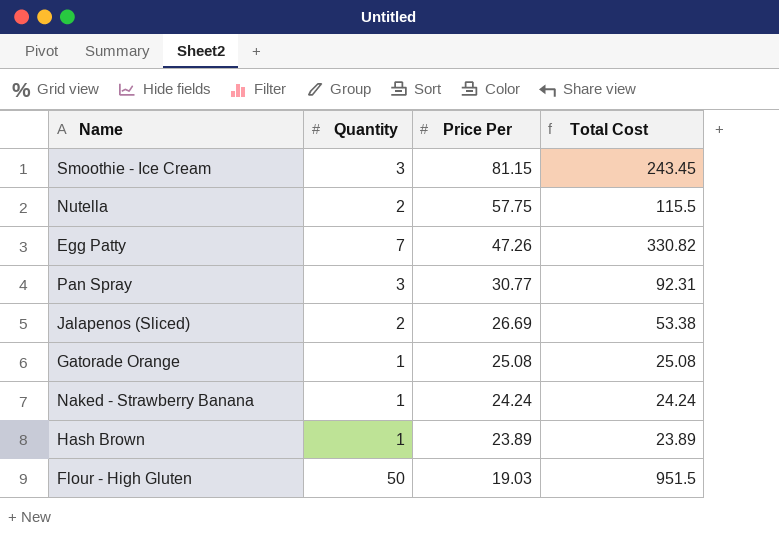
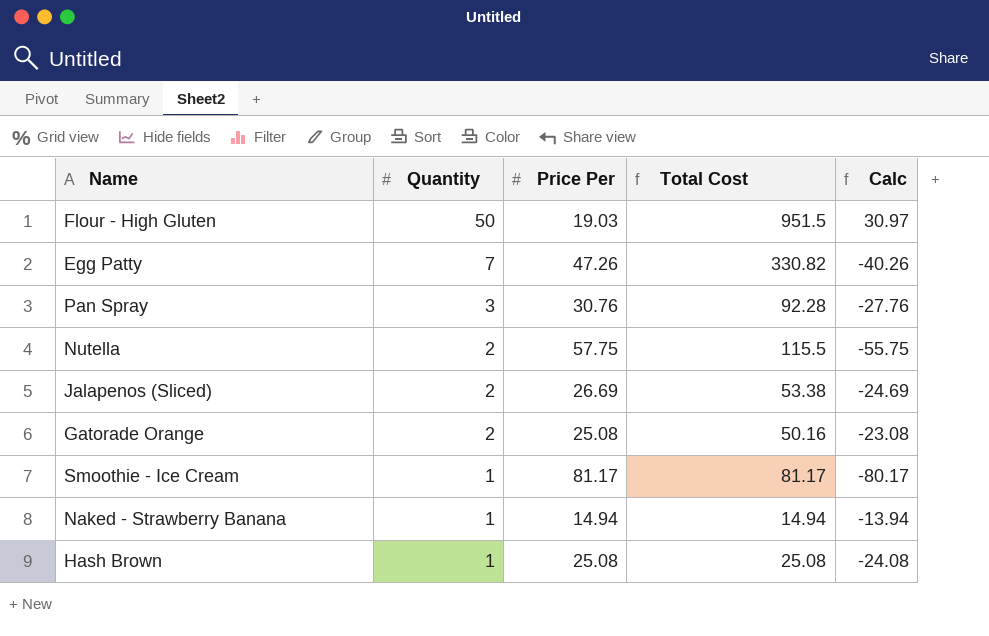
row order: Price Per descending -> Quantity descending
column Calc | formula: none -> [Quantity] - [Price Per]
Pan Spray | Price Per: 30.77 -> 30.76
Pan Spray | Total Cost: 92.31 -> 92.28
Gatorade Orange | Quantity: 1 -> 2
Gatorade Orange | Total Cost: 25.08 -> 50.16
Smoothie - Ice Cream | Quantity: 3 -> 1
Smoothie - Ice Cream | Price Per: 81.15 -> 81.17
Smoothie - Ice Cream | Total Cost: 243.45 -> 81.17
Naked - Strawberry Banana | Price Per: 24.24 -> 14.94
Naked - Strawberry Banana | Total Cost: 24.24 -> 14.94
Hash Brown | Price Per: 23.89 -> 25.08
Hash Brown | Total Cost: 23.89 -> 25.08

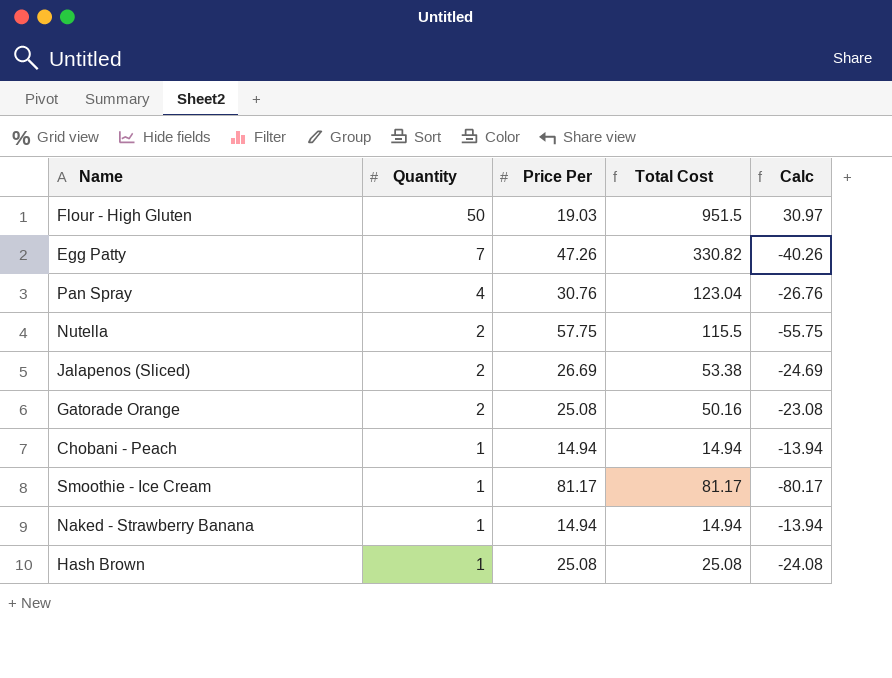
Pan Spray | Quantity: 3 -> 4
Pan Spray | Total Cost: 92.28 -> 123.04
Pan Spray | Calc: -27.76 -> -26.76
row Chobani - Peach: none -> 1 | 14.94 | 14.94 | -13.94

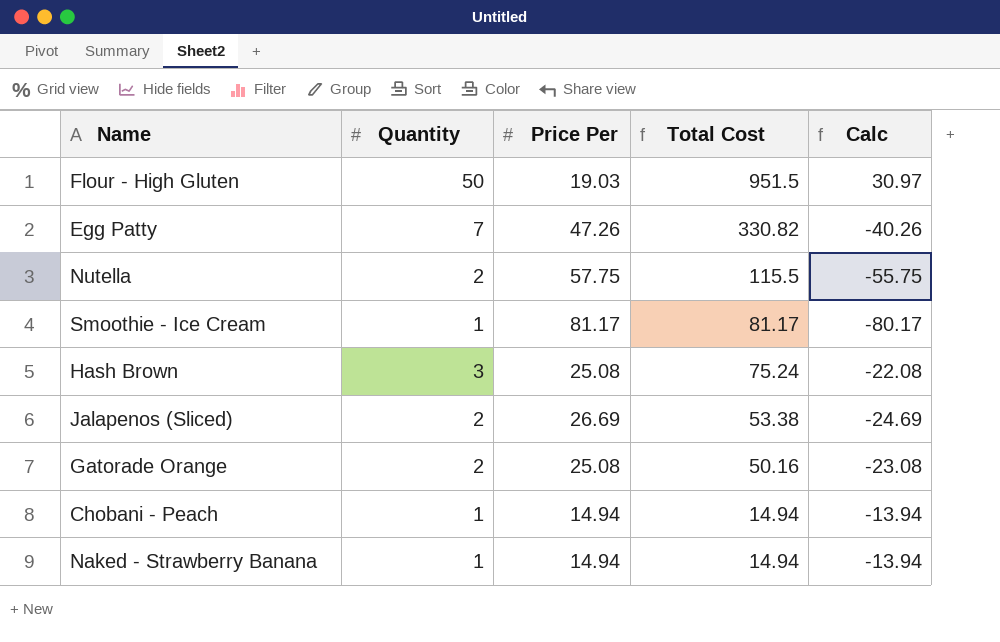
row order: Quantity descending -> Total Cost descending
row Pan Spray: 4 | 30.76 | 123.04 | -26.76 -> none
Hash Brown | Quantity: 1 -> 3
Hash Brown | Total Cost: 25.08 -> 75.24
Hash Brown | Calc: -24.08 -> -22.08

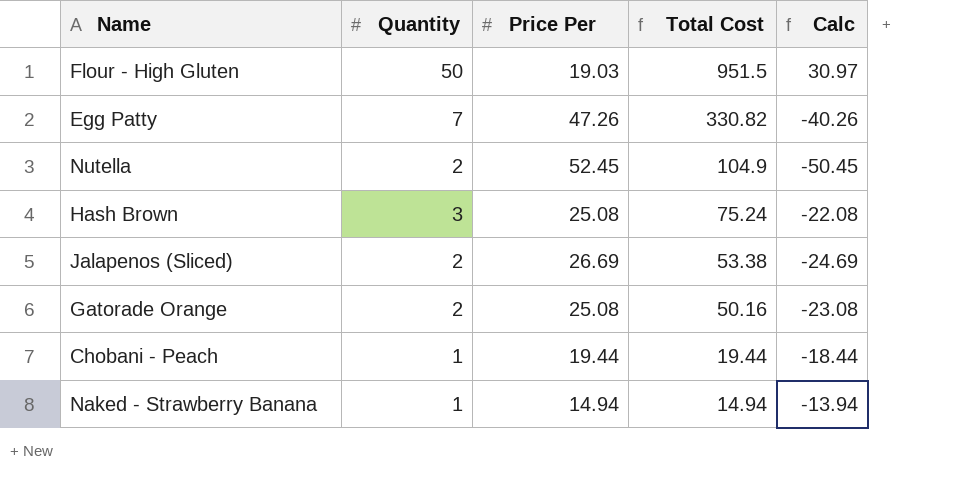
row Smoothie - Ice Cream: 1 | 81.17 | 81.17 | -80.17 -> none
Nutella | Price Per: 57.75 -> 52.45
Nutella | Total Cost: 115.5 -> 104.9
Nutella | Calc: -55.75 -> -50.45
Chobani - Peach | Price Per: 14.94 -> 19.44
Chobani - Peach | Total Cost: 14.94 -> 19.44
Chobani - Peach | Calc: -13.94 -> -18.44

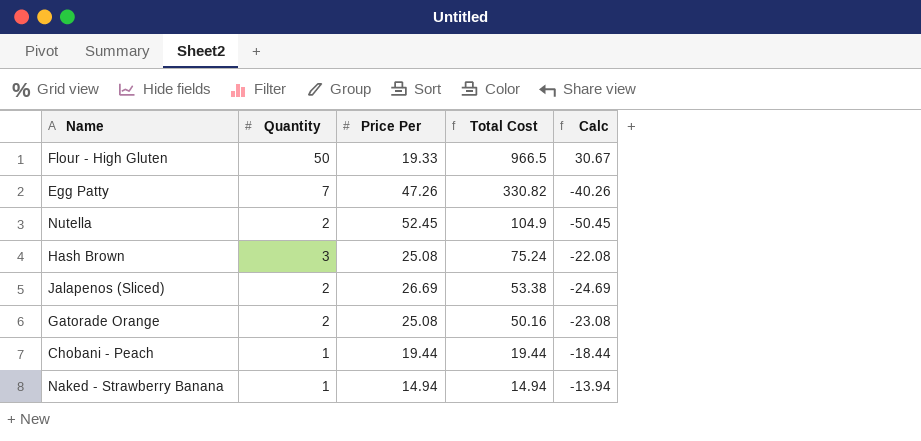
Flour - High Gluten | Price Per: 19.03 -> 19.33
Flour - High Gluten | Total Cost: 951.5 -> 966.5
Flour - High Gluten | Calc: 30.97 -> 30.67

